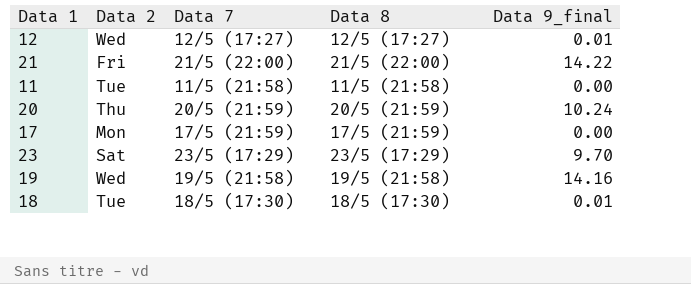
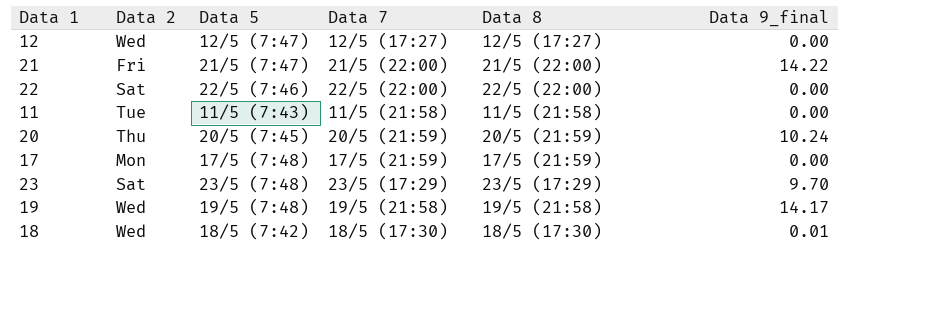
column Data 5 | position: none -> 3
12 | Data 9_final: 0.01 -> 0.00
row 22: none -> Sat | 22/5 (7:46) | 22/5 (22:00) | 22/5 (22:00) | 0.00
19 | Data 9_final: 14.16 -> 14.17
18 | Data 2: Tue -> Wed

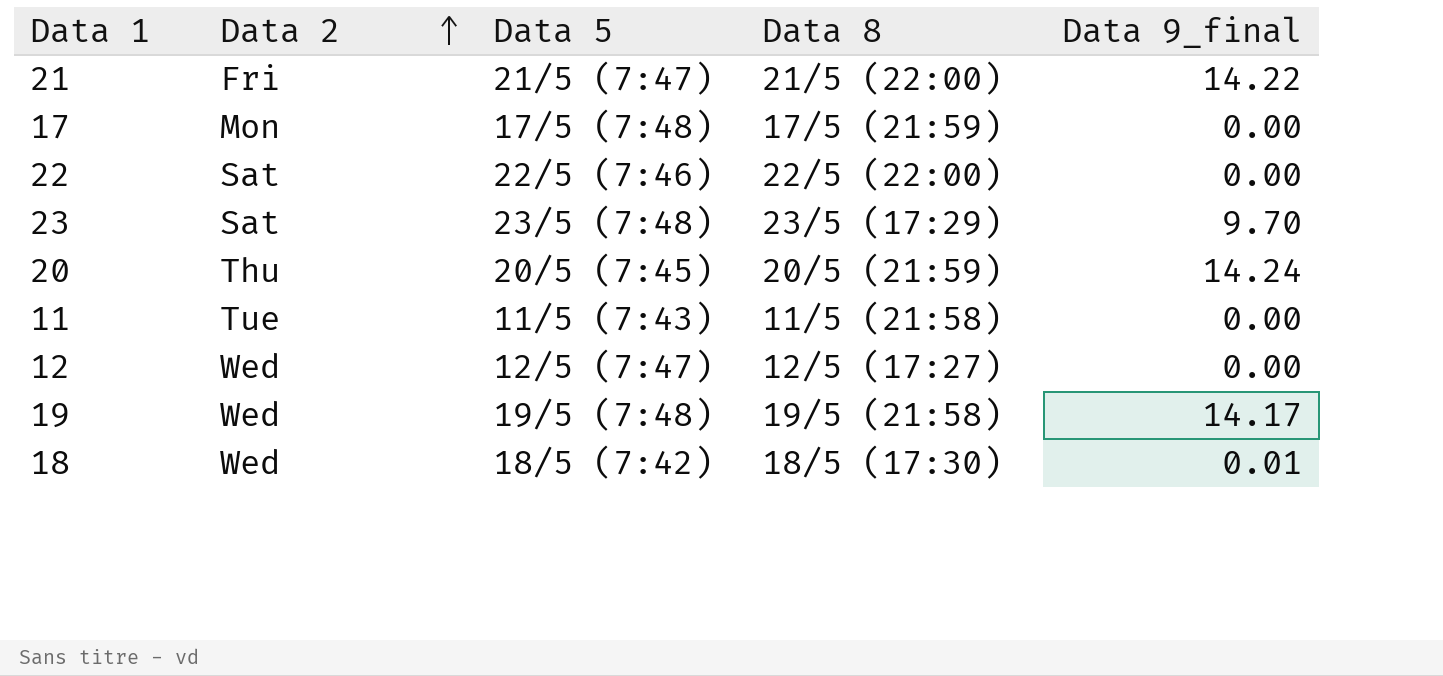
row order: none -> Data 2 ascending
column Data 7 | position: 4 -> none
20 | Data 9_final: 10.24 -> 14.24

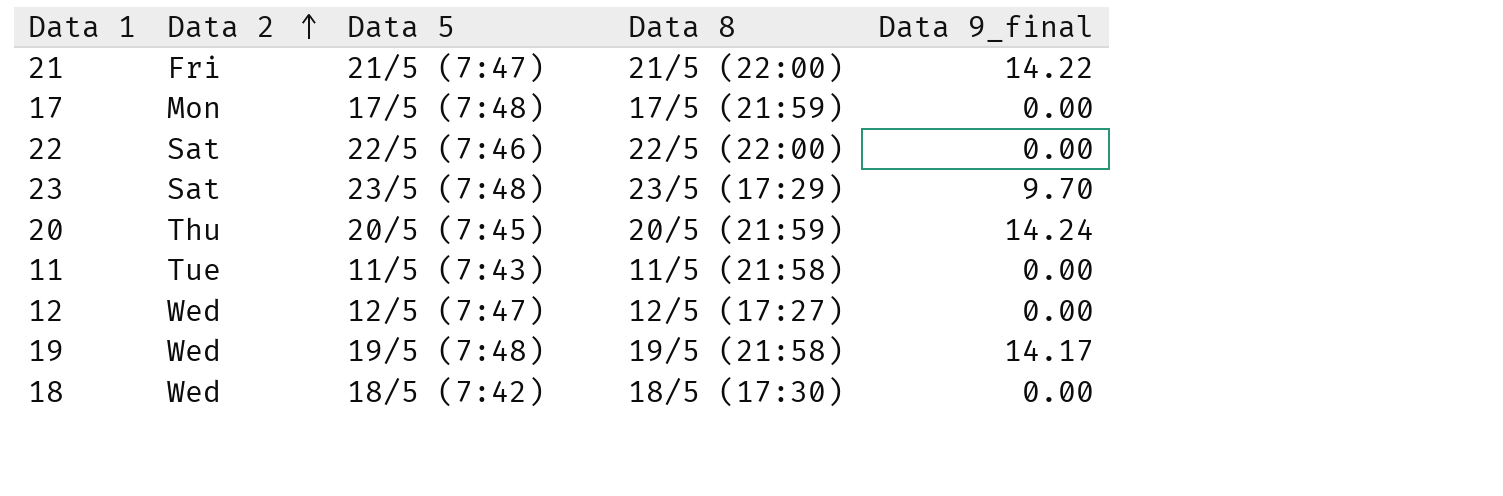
18 | Data 9_final: 0.01 -> 0.00

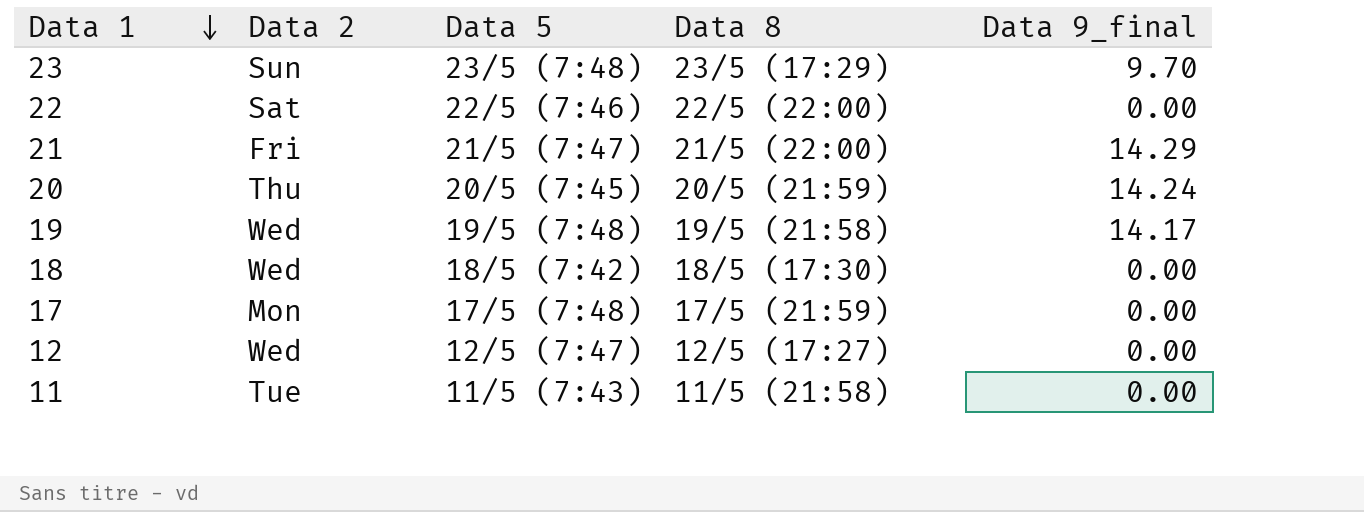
row order: Data 2 ascending -> Data 1 descending
23 | Data 2: Sat -> Sun
21 | Data 9_final: 14.22 -> 14.29

